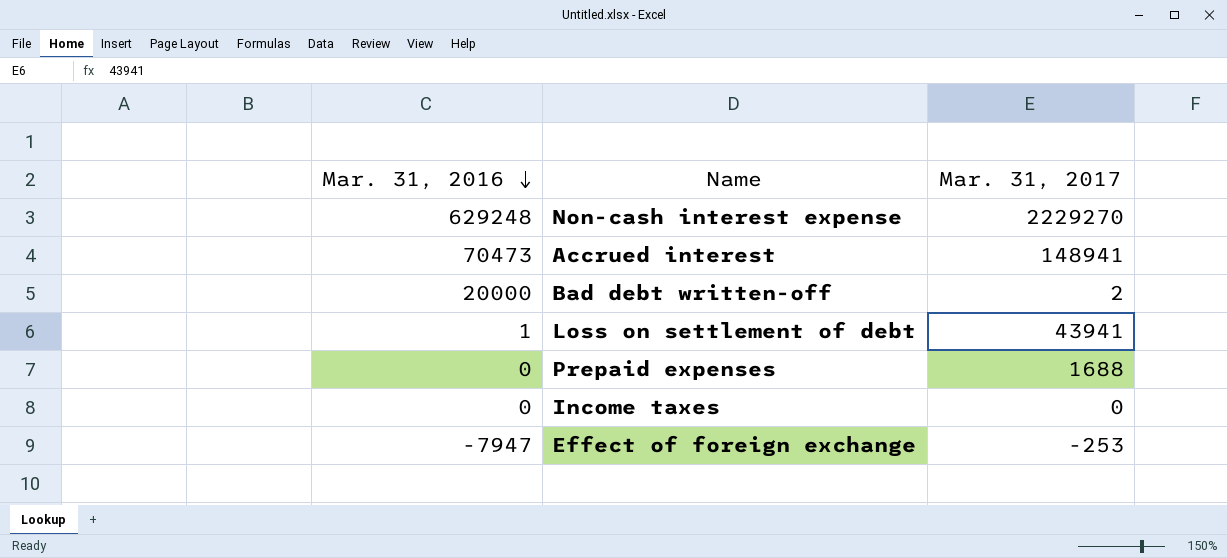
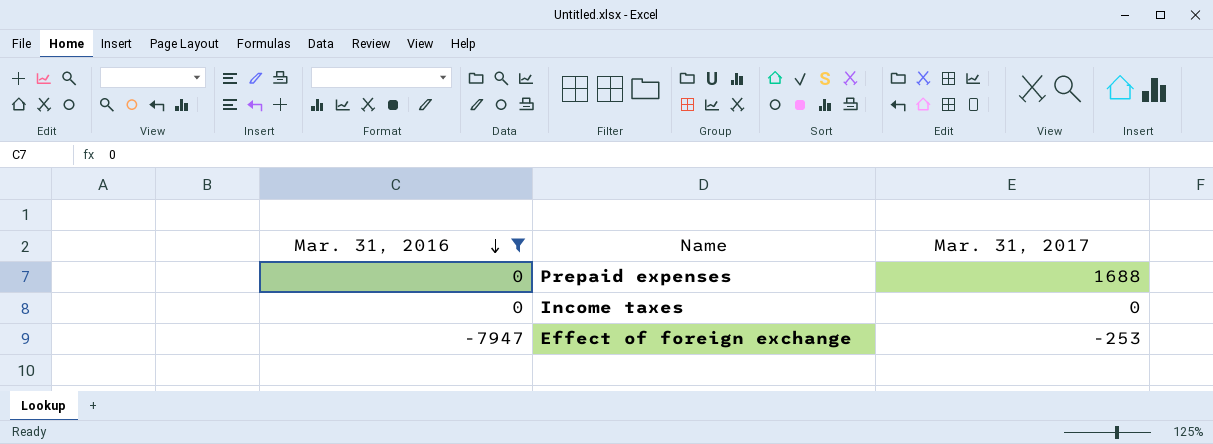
filter: none -> Mar. 31, 2016 <= 0

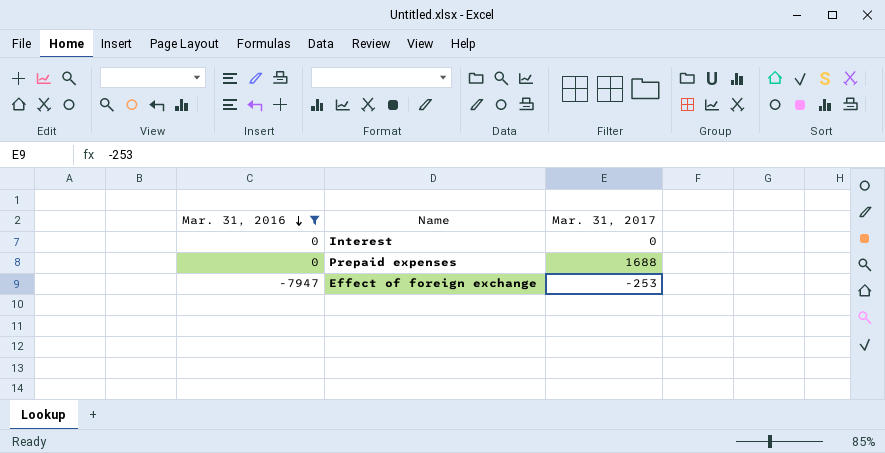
row Income taxes: 0 | 0 -> none
row Interest: none -> 0 | 0

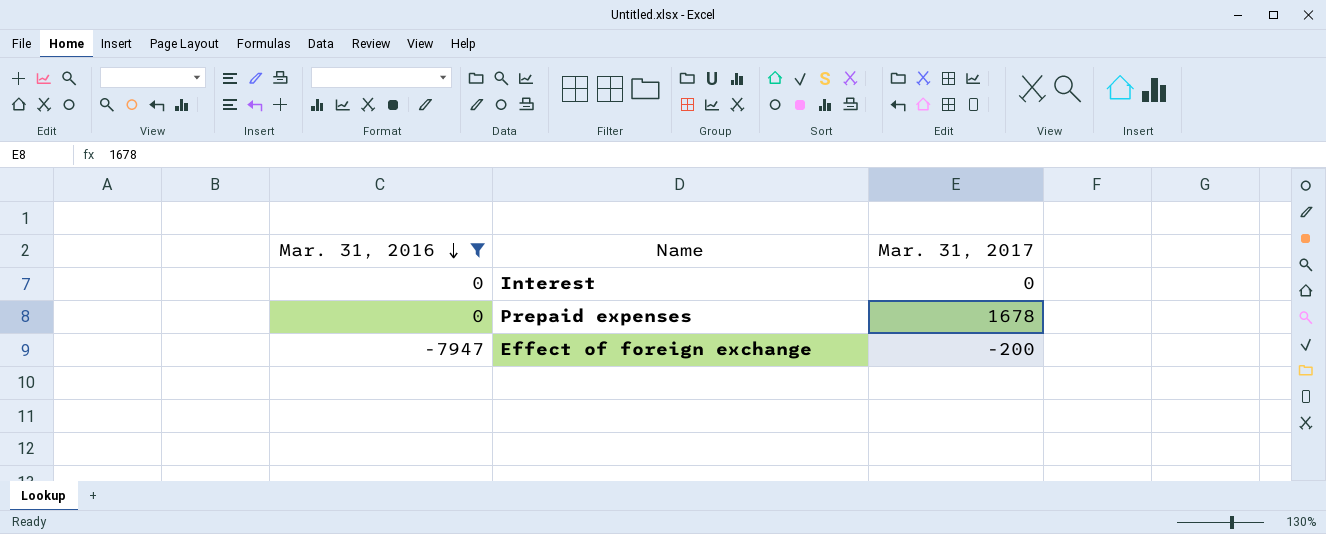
Prepaid expenses | Mar. 31, 2017: 1688 -> 1678
Effect of foreign exchange | Mar. 31, 2017: -253 -> -200

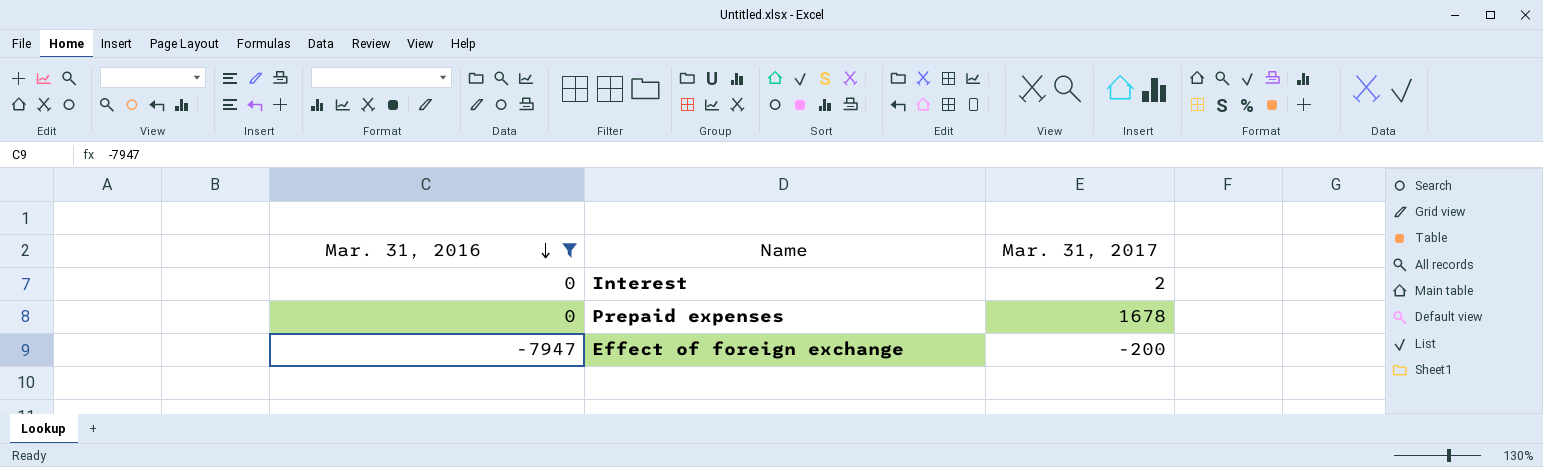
Interest | Mar. 31, 2017: 0 -> 2

